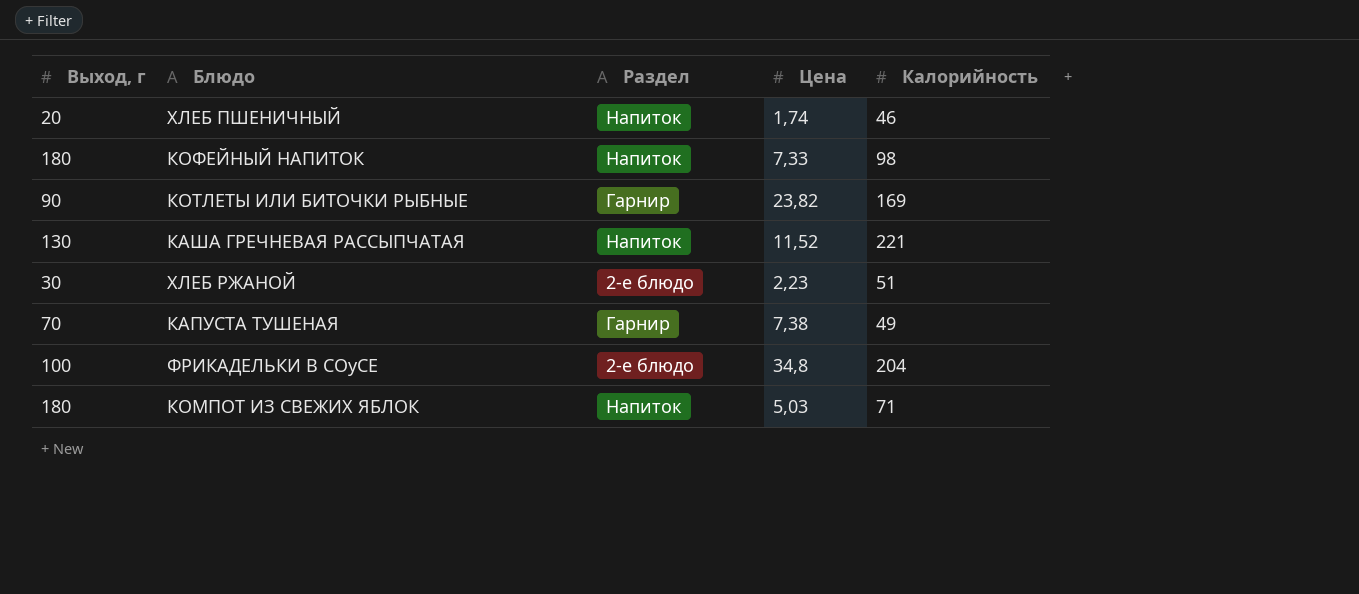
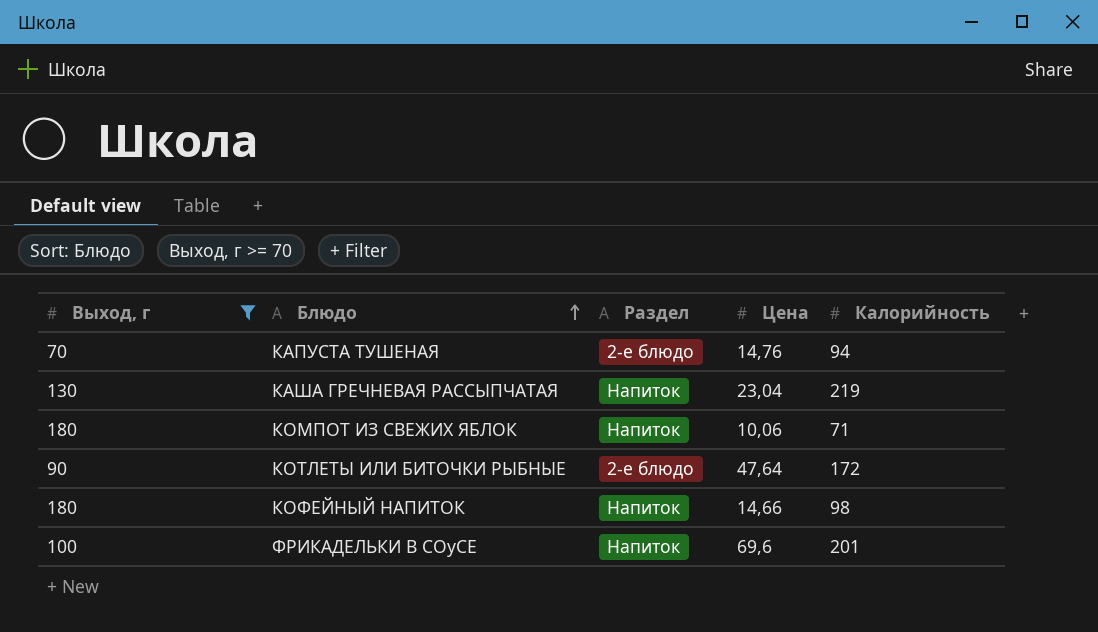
filter: none -> Выход, г >= 70
row order: none -> Блюдо ascending
КАПУСТА ТУШЕНАЯ | Раздел: Гарнир -> 2-е блюдо
КАПУСТА ТУШЕНАЯ | Цена: 7,38 -> 14,76
КАПУСТА ТУШЕНАЯ | Калорийность: 49 -> 94
КАША ГРЕЧНЕВАЯ РАССЫПЧАТАЯ | Цена: 11,52 -> 23,04
КАША ГРЕЧНЕВАЯ РАССЫПЧАТАЯ | Калорийность: 221 -> 219
КОМПОТ ИЗ СВЕЖИХ ЯБЛОК | Цена: 5,03 -> 10,06
КОТЛЕТЫ ИЛИ БИТОЧКИ РЫБНЫЕ | Раздел: Гарнир -> 2-е блюдо
КОТЛЕТЫ ИЛИ БИТОЧКИ РЫБНЫЕ | Цена: 23,82 -> 47,64
КОТЛЕТЫ ИЛИ БИТОЧКИ РЫБНЫЕ | Калорийность: 169 -> 172
КОФЕЙНЫЙ НАПИТОК | Цена: 7,33 -> 14,66
ФРИКАДЕЛЬКИ В СОуСЕ | Раздел: 2-е блюдо -> Напиток
ФРИКАДЕЛЬКИ В СОуСЕ | Цена: 34,8 -> 69,6
ФРИКАДЕЛЬКИ В СОуСЕ | Калорийность: 204 -> 201

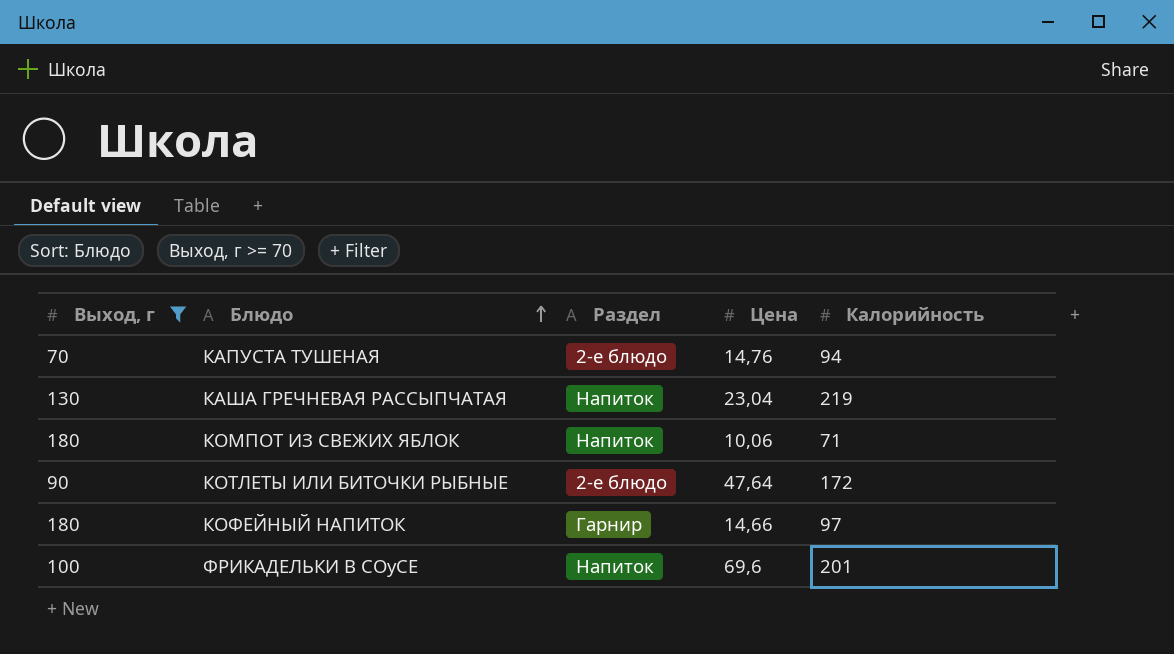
КОФЕЙНЫЙ НАПИТОК | Раздел: Напиток -> Гарнир
КОФЕЙНЫЙ НАПИТОК | Калорийность: 98 -> 97

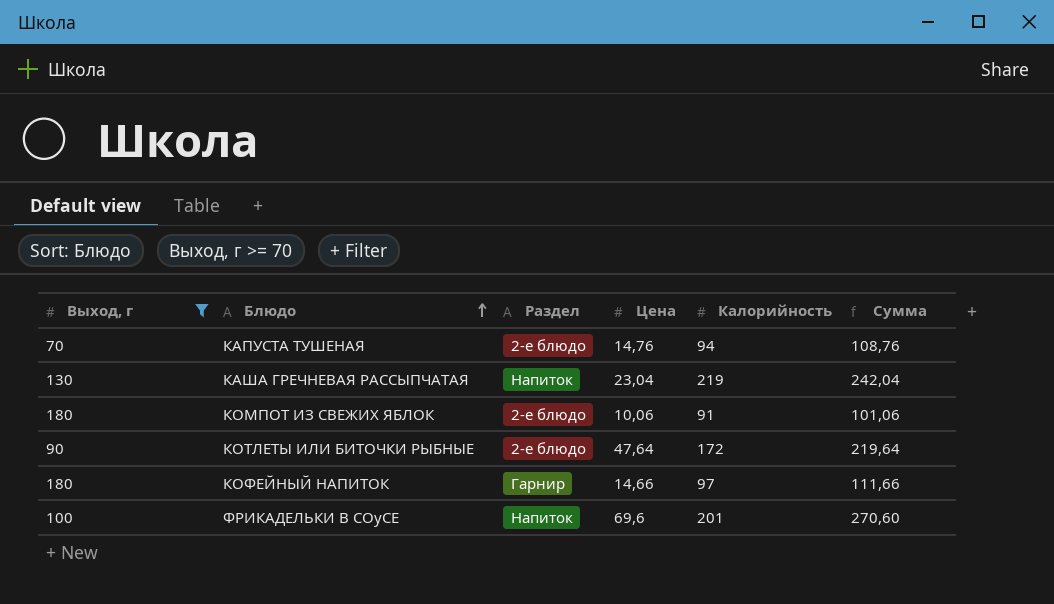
column Сумма | formula: none -> [Цена] + [Калорийность]
КОМПОТ ИЗ СВЕЖИХ ЯБЛОК | Раздел: Напиток -> 2-е блюдо
КОМПОТ ИЗ СВЕЖИХ ЯБЛОК | Калорийность: 71 -> 91

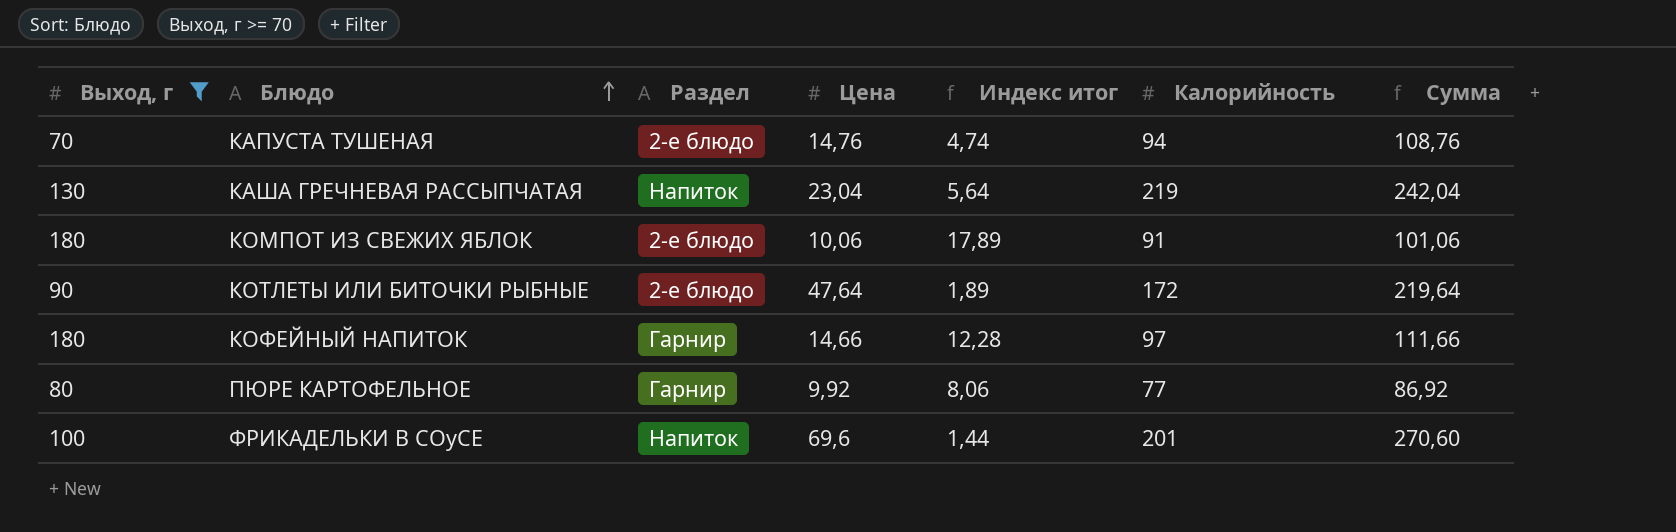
column Индекс итог | formula: none -> [Выход, г] / [Цена]
row ПЮРЕ КАРТОФЕЛЬНОЕ: none -> 80 | Гарнир | 9,92 | 8,06 | 77 | 86,92

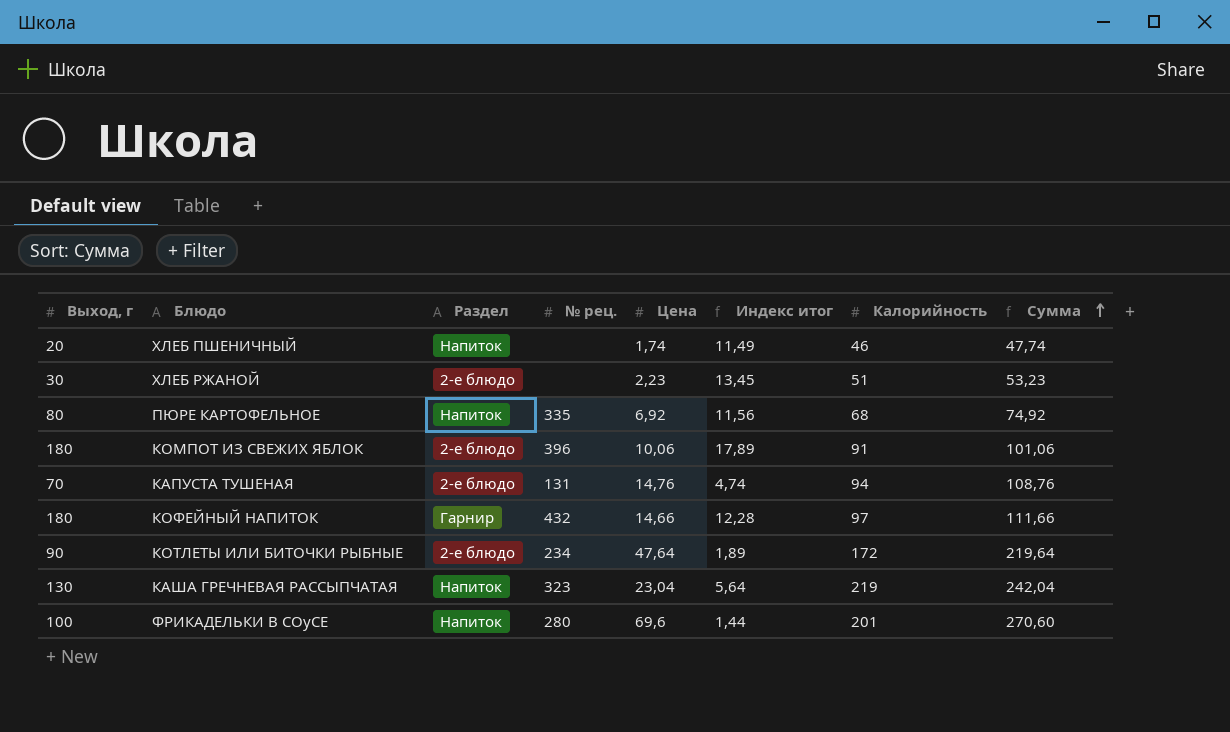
filter: Выход, г >= 70 -> none
row order: Блюдо ascending -> Сумма ascending
column № рец. | position: none -> 4
ПЮРЕ КАРТОФЕЛЬНОЕ | Раздел: Гарнир -> Напиток
ПЮРЕ КАРТОФЕЛЬНОЕ | Цена: 9,92 -> 6,92
ПЮРЕ КАРТОФЕЛЬНОЕ | Индекс итог: 8,06 -> 11,56
ПЮРЕ КАРТОФЕЛЬНОЕ | Калорийность: 77 -> 68
ПЮРЕ КАРТОФЕЛЬНОЕ | Сумма: 86,92 -> 74,92

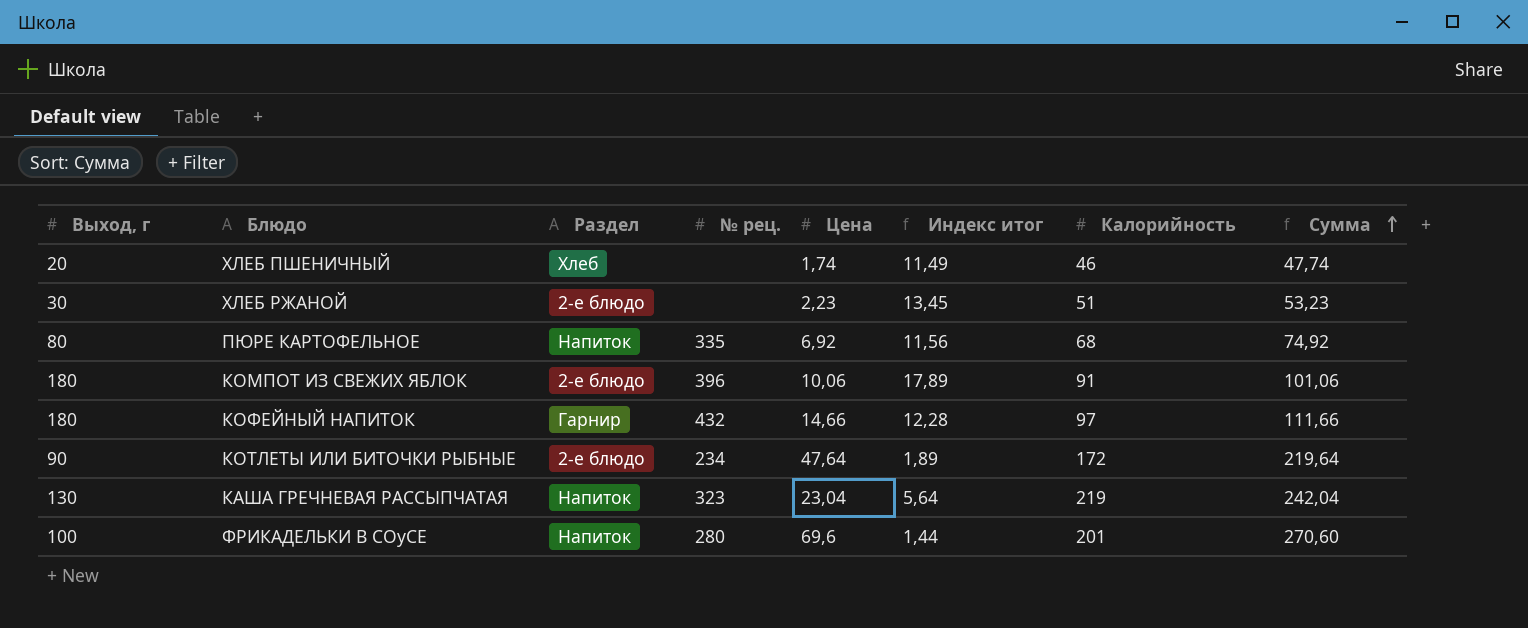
row КАПУСТА ТУШЕНАЯ: 70 | 2-е блюдо | 131 | 14,76 | 4,74 | 94 | 108,76 -> none
ХЛЕБ ПШЕНИЧНЫЙ | Раздел: Напиток -> Хлеб

